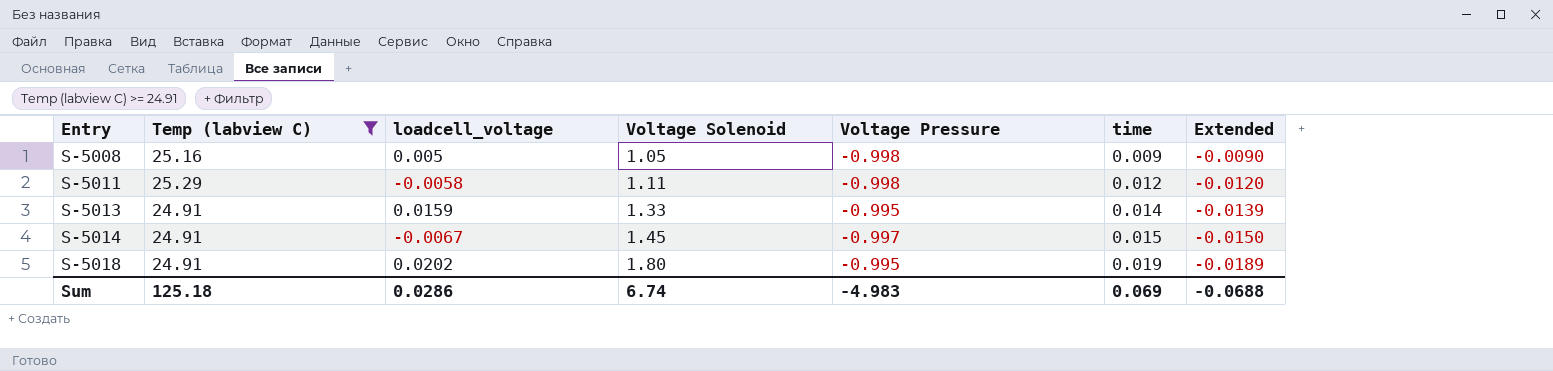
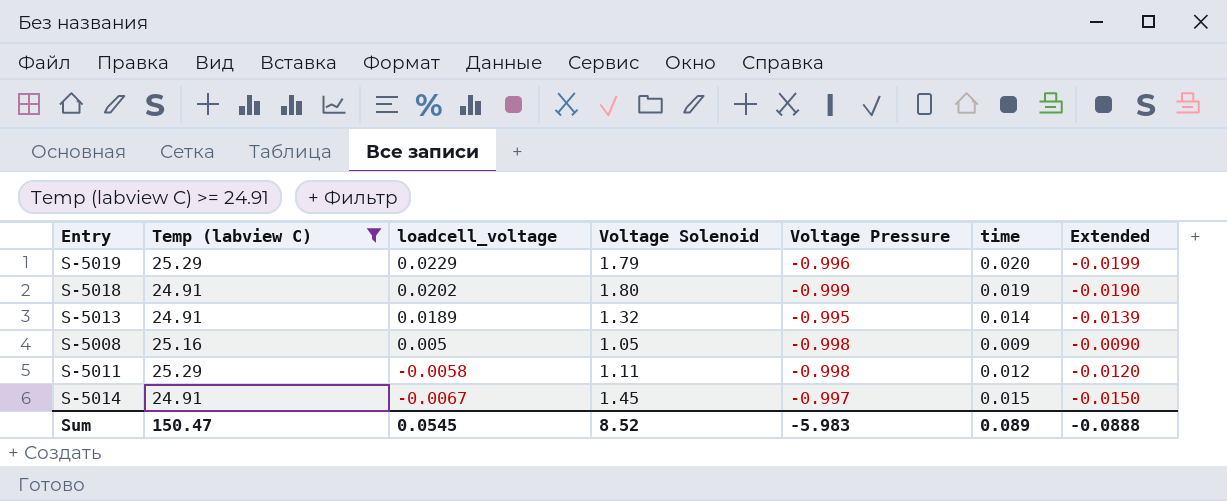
row order: Entry ascending -> loadcell_voltage descending
row S-5019: none -> 25.29 | 0.0229 | 1.79 | -0.996 | 0.020 | -0.0199
S-5018 | Voltage Pressure: -0.995 -> -0.999
S-5018 | Extended: -0.0189 -> -0.0190
S-5013 | loadcell_voltage: 0.0159 -> 0.0189
S-5013 | Voltage Solenoid: 1.33 -> 1.32
Sum | Temp (labview C): 125.18 -> 150.47
Sum | loadcell_voltage: 0.0286 -> 0.0545
Sum | Voltage Solenoid: 6.74 -> 8.52
Sum | Voltage Pressure: -4.983 -> -5.983
Sum | time: 0.069 -> 0.089
Sum | Extended: -0.0688 -> -0.0888

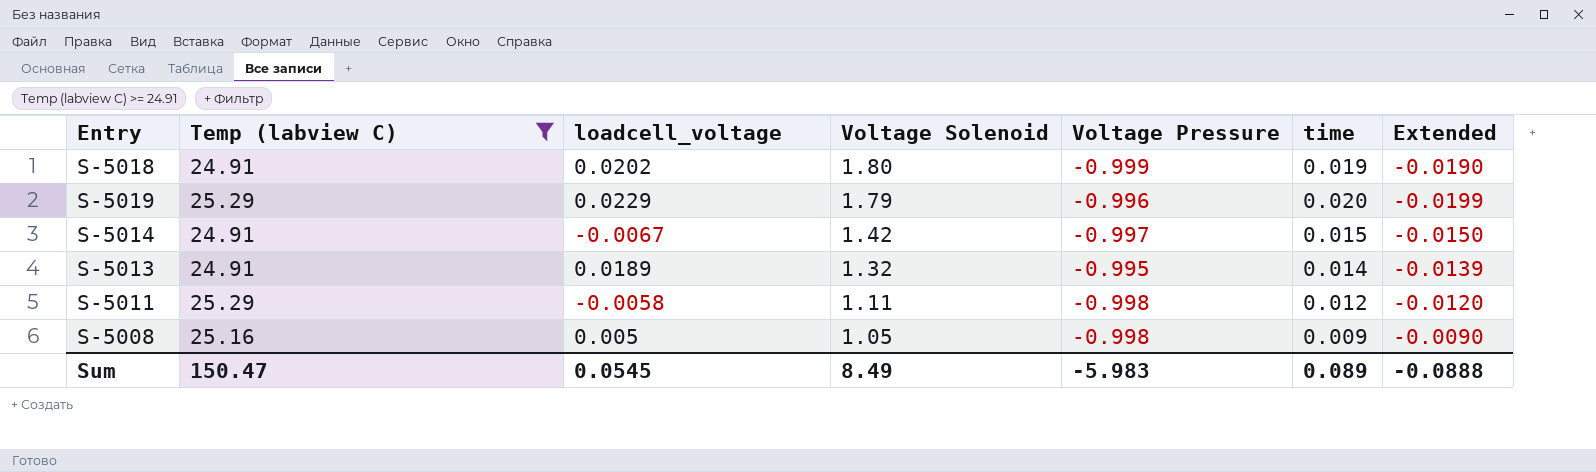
row order: loadcell_voltage descending -> Voltage Solenoid descending
S-5014 | Voltage Solenoid: 1.45 -> 1.42
Sum | Voltage Solenoid: 8.52 -> 8.49

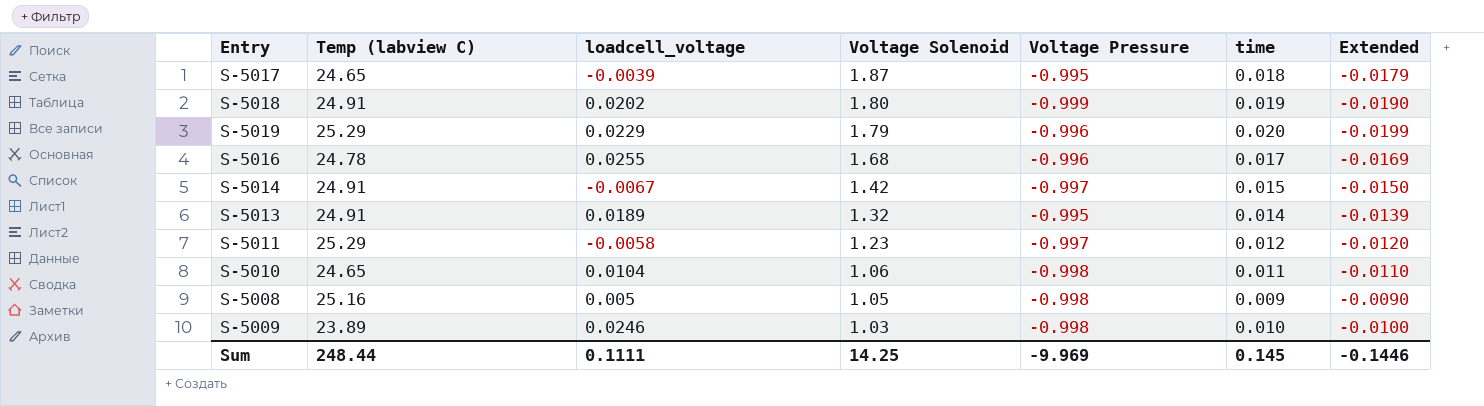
filter: Temp (labview C) >= 24.91 -> none
S-5011 | Voltage Solenoid: 1.11 -> 1.23
S-5011 | Voltage Pressure: -0.998 -> -0.997
Sum | Temp (labview C): 150.47 -> 248.44
Sum | loadcell_voltage: 0.0545 -> 0.1111
Sum | Voltage Solenoid: 8.49 -> 14.25
Sum | Voltage Pressure: -5.983 -> -9.969
Sum | time: 0.089 -> 0.145
Sum | Extended: -0.0888 -> -0.1446

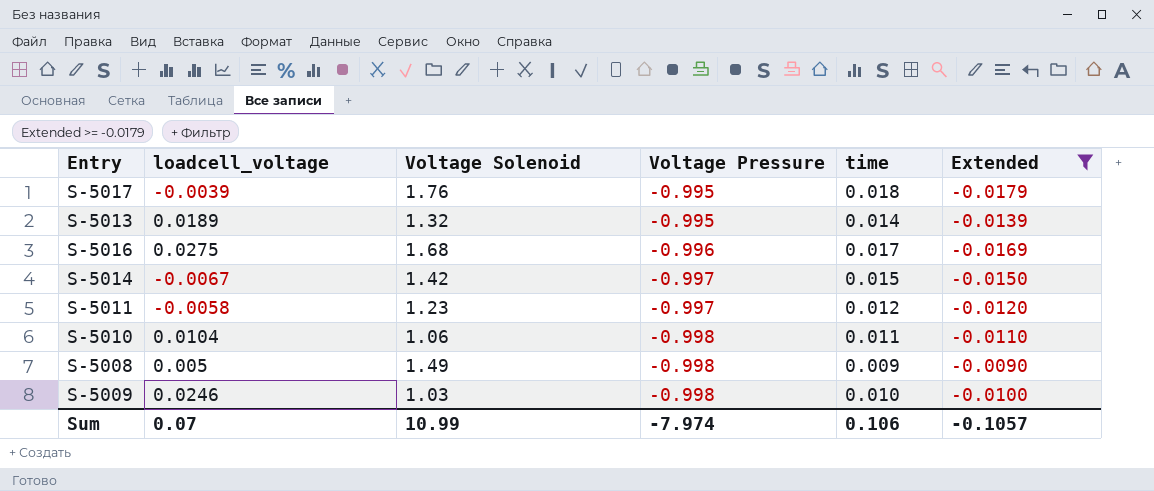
filter: none -> Extended >= -0.0179
row order: Voltage Solenoid descending -> Voltage Pressure descending
column Temp (labview C) | position: 2 -> none
S-5017 | Voltage Solenoid: 1.87 -> 1.76
S-5016 | loadcell_voltage: 0.0255 -> 0.0275
S-5008 | Voltage Solenoid: 1.05 -> 1.49
Sum | loadcell_voltage: 0.1111 -> 0.07
Sum | Voltage Solenoid: 14.25 -> 10.99
Sum | Voltage Pressure: -9.969 -> -7.974
Sum | time: 0.145 -> 0.106
Sum | Extended: -0.1446 -> -0.1057

